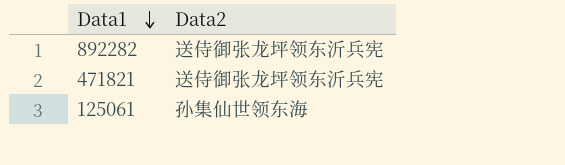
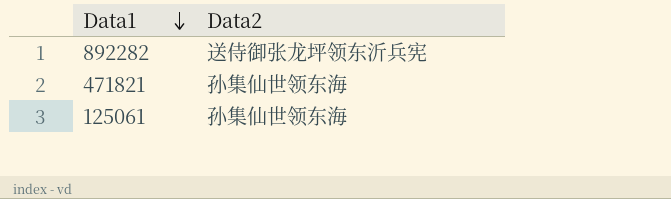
471821 | Data2: 送侍御张龙坪领东沂兵宪 -> 孙集仙世领东海

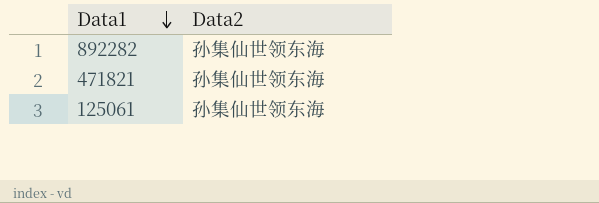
892282 | Data2: 送侍御张龙坪领东沂兵宪 -> 孙集仙世领东海

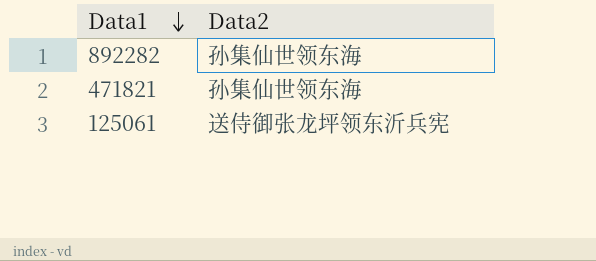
125061 | Data2: 孙集仙世领东海 -> 送侍御张龙坪领东沂兵宪

